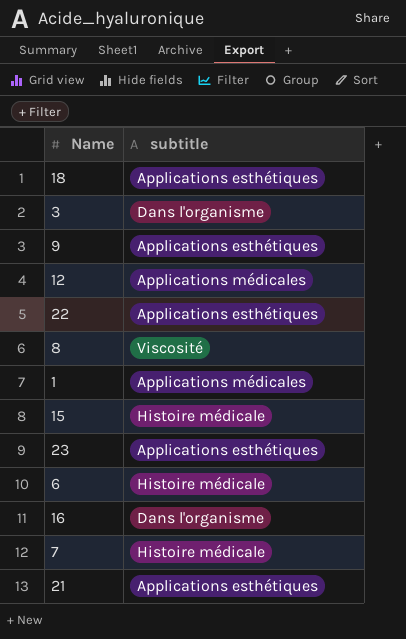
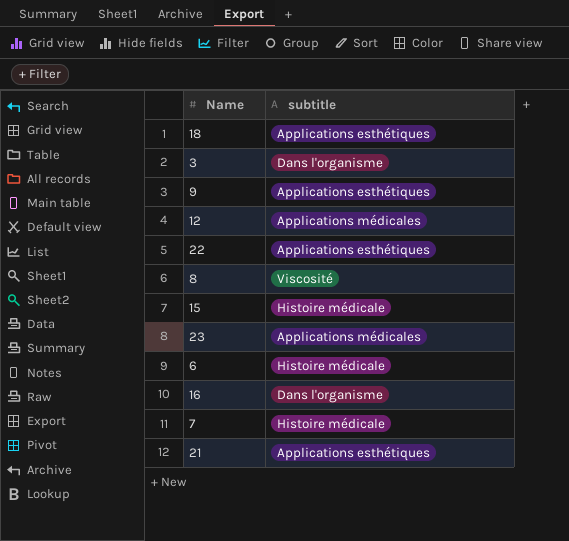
row 1: Applications médicales -> none
23 | subtitle: Applications esthétiques -> Applications médicales

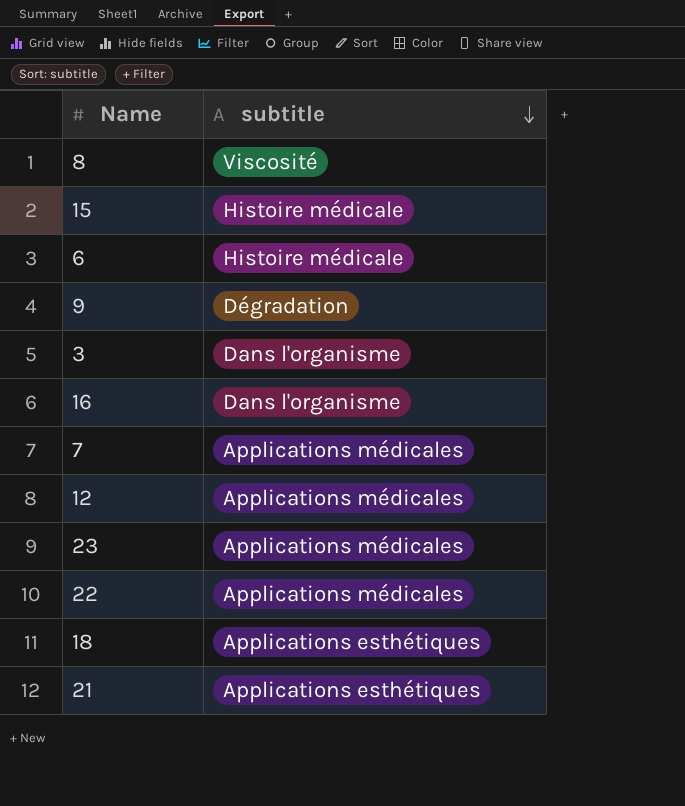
row order: none -> subtitle descending
9 | subtitle: Applications esthétiques -> Dégradation
7 | subtitle: Histoire médicale -> Applications médicales
22 | subtitle: Applications esthétiques -> Applications médicales

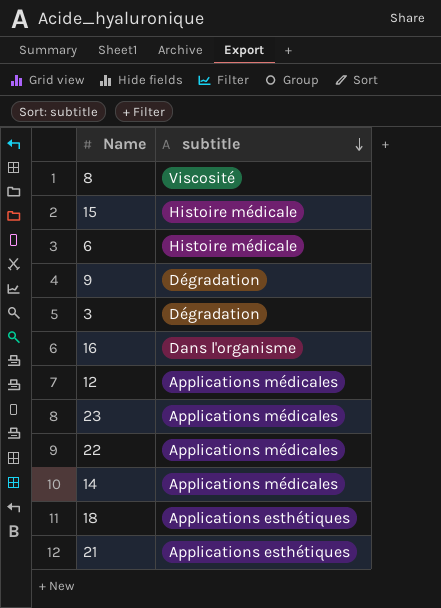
row 7: Applications médicales -> none
3 | subtitle: Dans l'organisme -> Dégradation
row 14: none -> Applications médicales

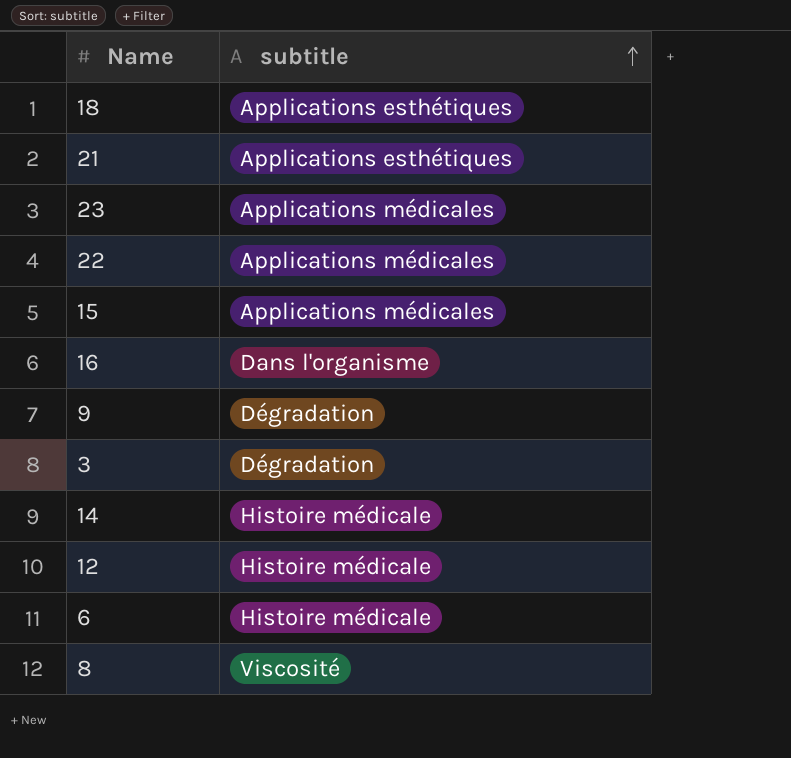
row order: subtitle descending -> subtitle ascending
15 | subtitle: Histoire médicale -> Applications médicales
14 | subtitle: Applications médicales -> Histoire médicale
12 | subtitle: Applications médicales -> Histoire médicale

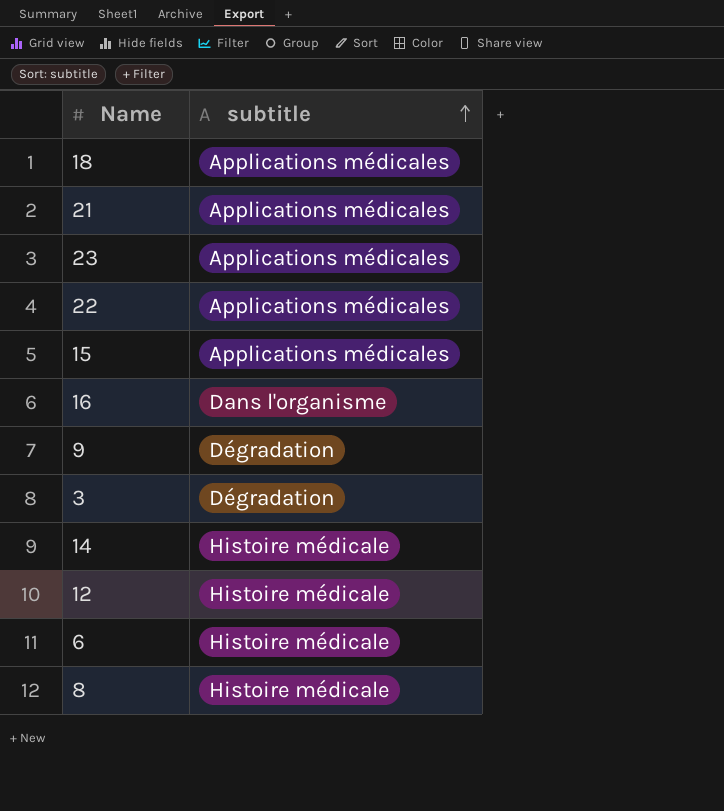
18 | subtitle: Applications esthétiques -> Applications médicales
21 | subtitle: Applications esthétiques -> Applications médicales
8 | subtitle: Viscosité -> Histoire médicale

